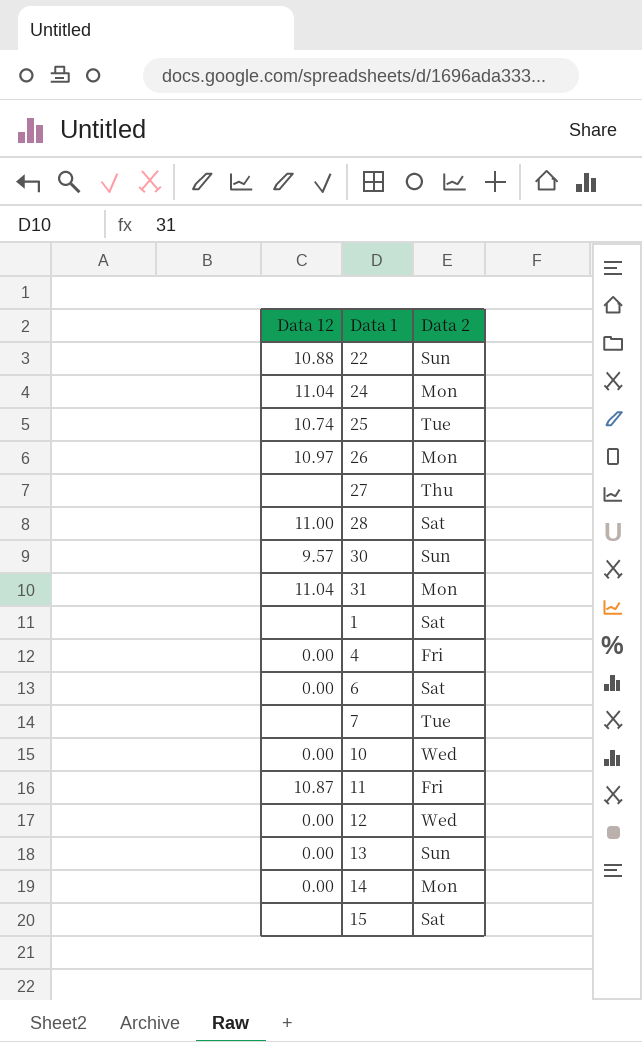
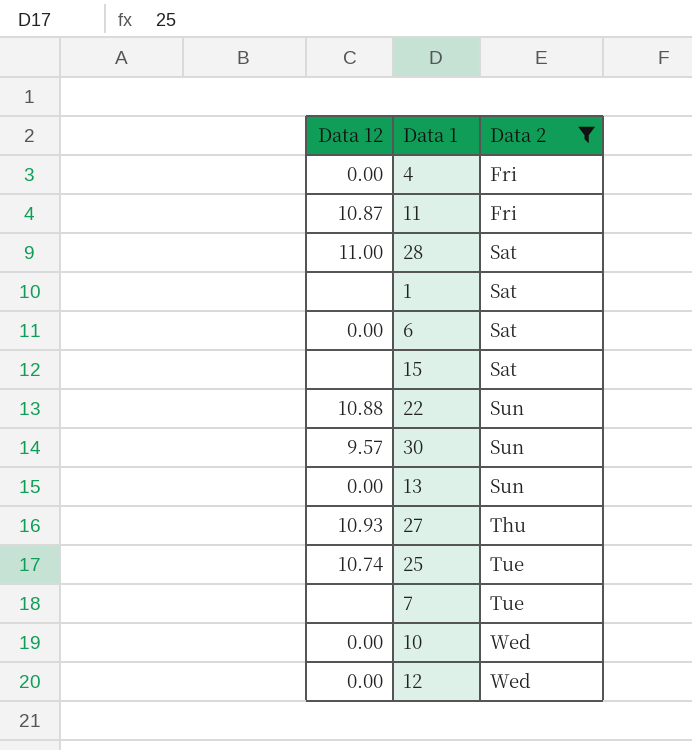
filter: none -> Data 2 != Mon
row order: none -> Data 2 ascending
27 | Data 12: none -> 10.93

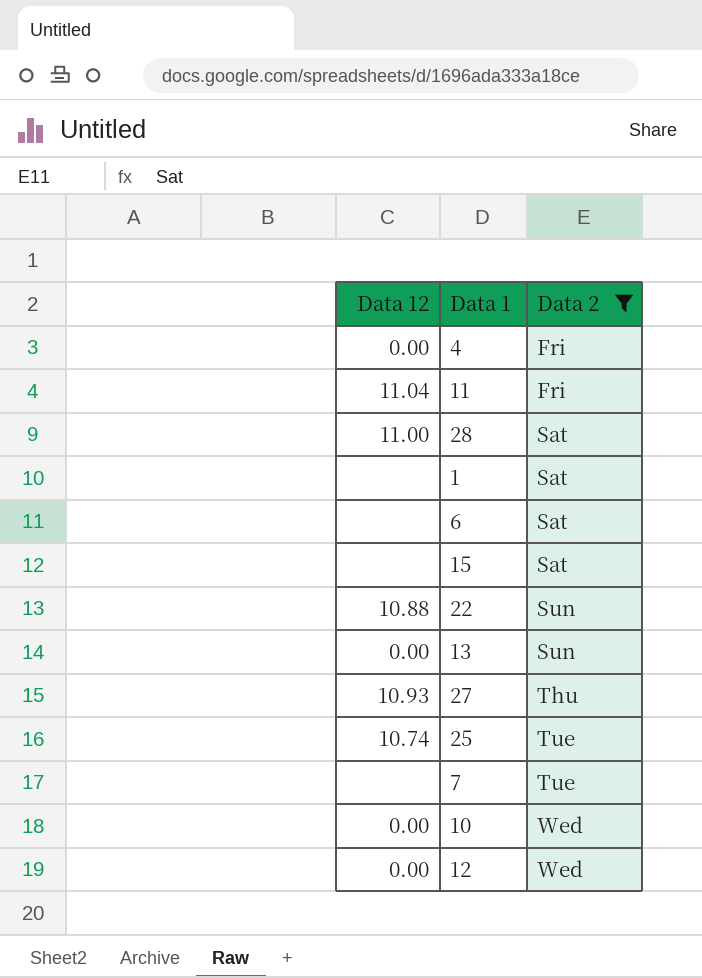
row 30: 9.57 | Sun -> none
11 | Data 12: 10.87 -> 11.04
6 | Data 12: 0.00 -> none

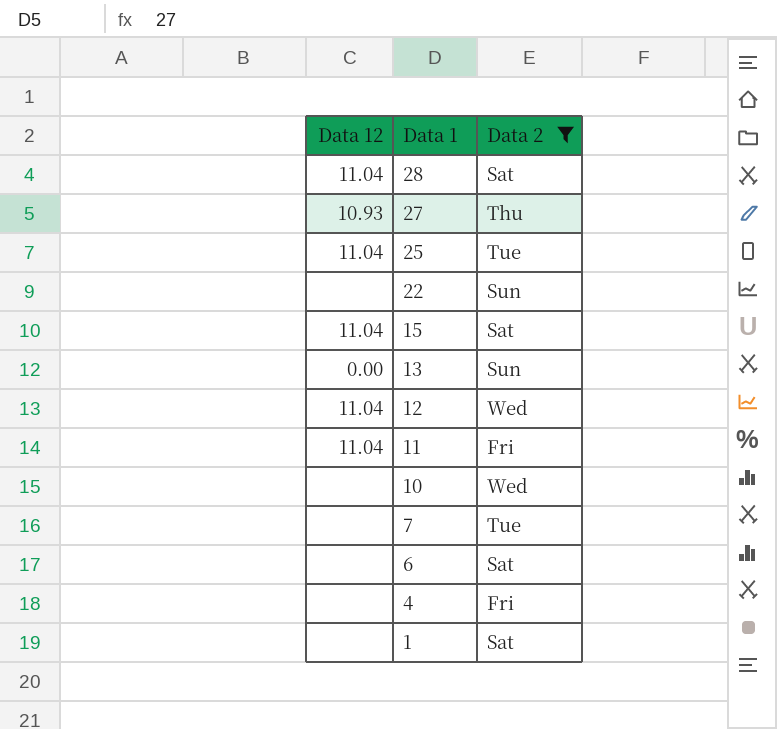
row order: Data 2 ascending -> Data 1 descending
28 | Data 12: 11.00 -> 11.04
25 | Data 12: 10.74 -> 11.04
22 | Data 12: 10.88 -> none
15 | Data 12: none -> 11.04
12 | Data 12: 0.00 -> 11.04
10 | Data 12: 0.00 -> none
4 | Data 12: 0.00 -> none

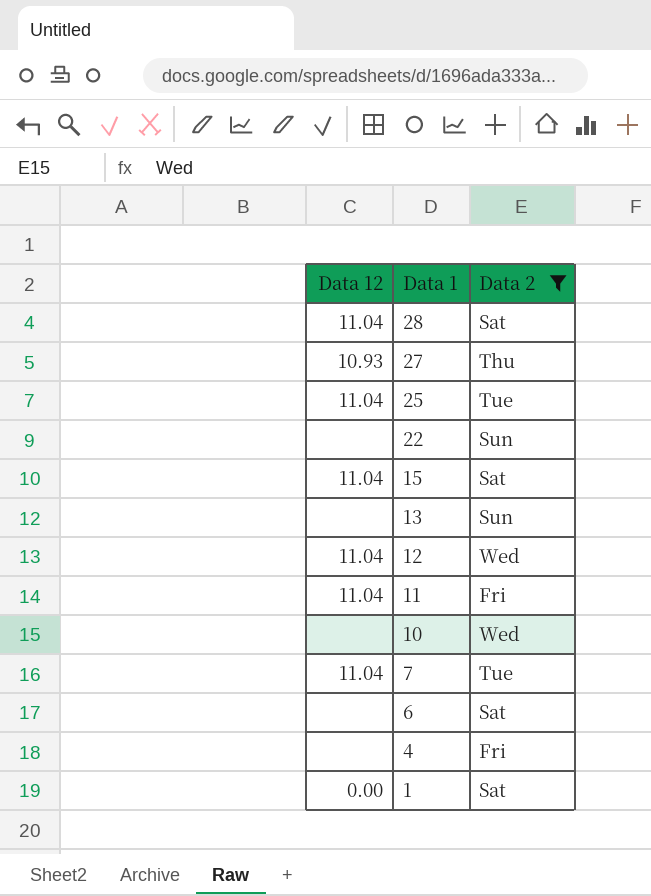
13 | Data 12: 0.00 -> none
7 | Data 12: none -> 11.04
1 | Data 12: none -> 0.00

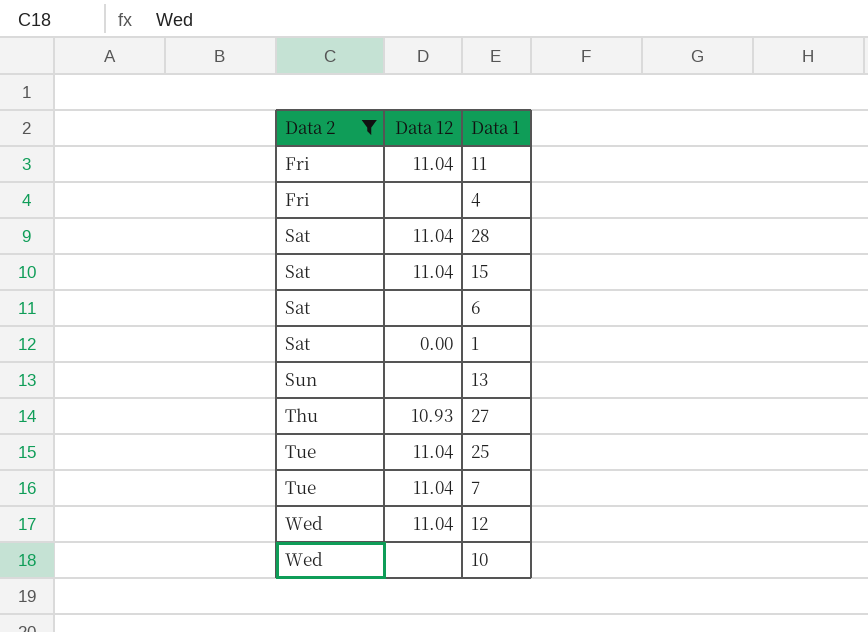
row order: Data 1 descending -> Data 2 ascending
column Data 2 | position: 3 -> 1
row 22: none | Sun -> none

